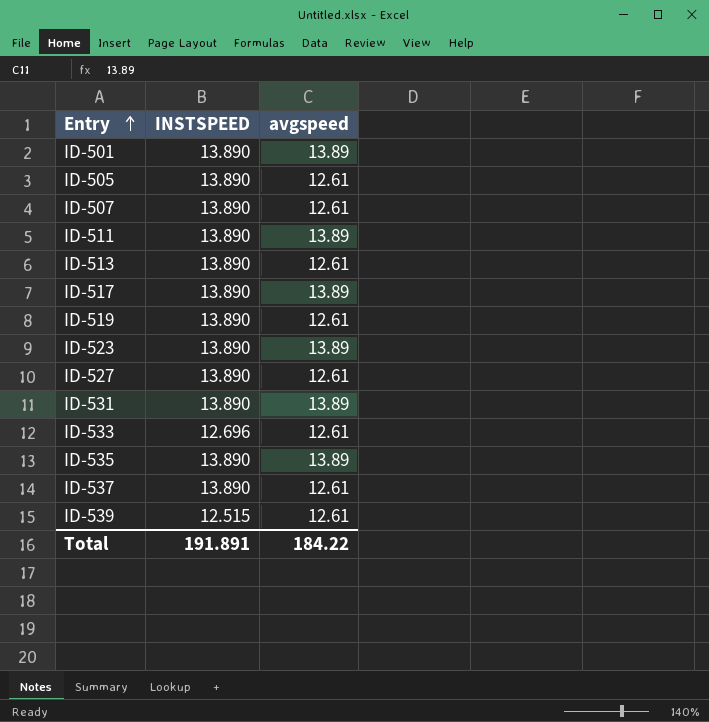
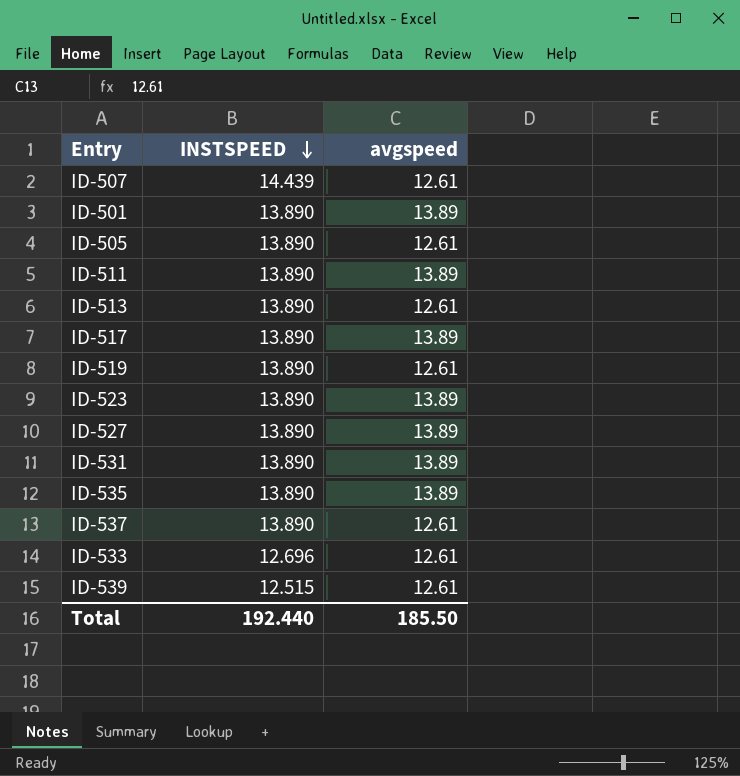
row order: Entry ascending -> INSTSPEED descending
ID-507 | INSTSPEED: 13.890 -> 14.439
ID-527 | avgspeed: 12.61 -> 13.89
Total | INSTSPEED: 191.891 -> 192.440
Total | avgspeed: 184.22 -> 185.50

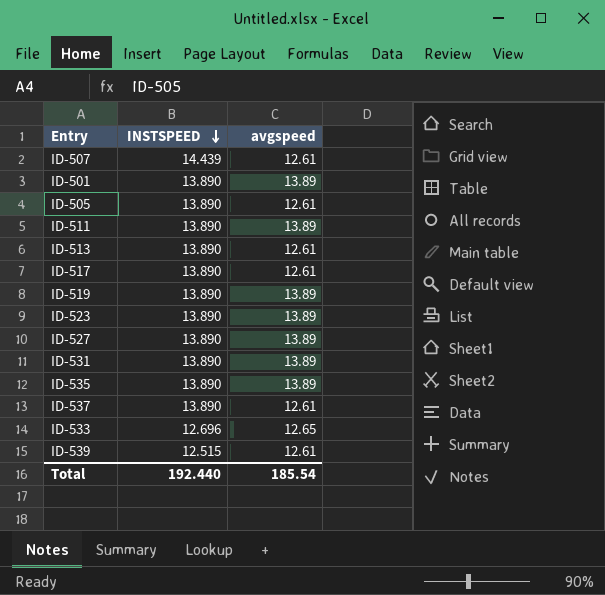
ID-517 | avgspeed: 13.89 -> 12.61
ID-519 | avgspeed: 12.61 -> 13.89
ID-533 | avgspeed: 12.61 -> 12.65
Total | avgspeed: 185.50 -> 185.54

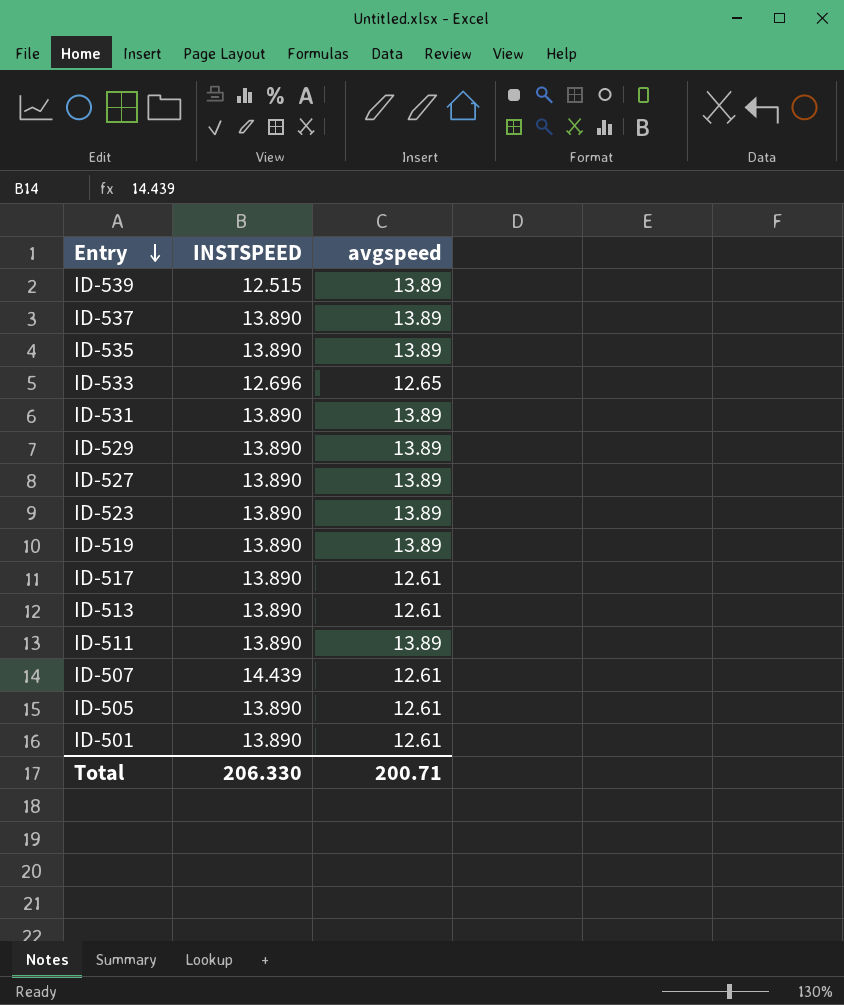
row order: INSTSPEED descending -> Entry descending
ID-539 | avgspeed: 12.61 -> 13.89
ID-537 | avgspeed: 12.61 -> 13.89
row ID-529: none -> 13.890 | 13.89
ID-501 | avgspeed: 13.89 -> 12.61
Total | INSTSPEED: 192.440 -> 206.330
Total | avgspeed: 185.54 -> 200.71

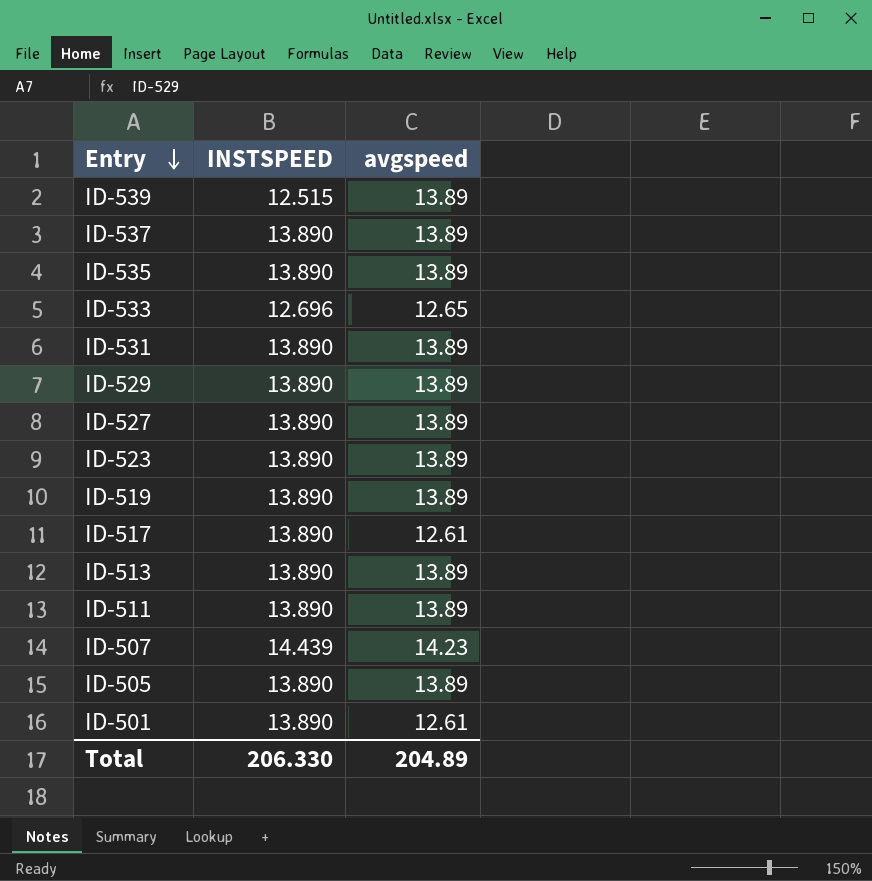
ID-513 | avgspeed: 12.61 -> 13.89
ID-507 | avgspeed: 12.61 -> 14.23
ID-505 | avgspeed: 12.61 -> 13.89
Total | avgspeed: 200.71 -> 204.89

